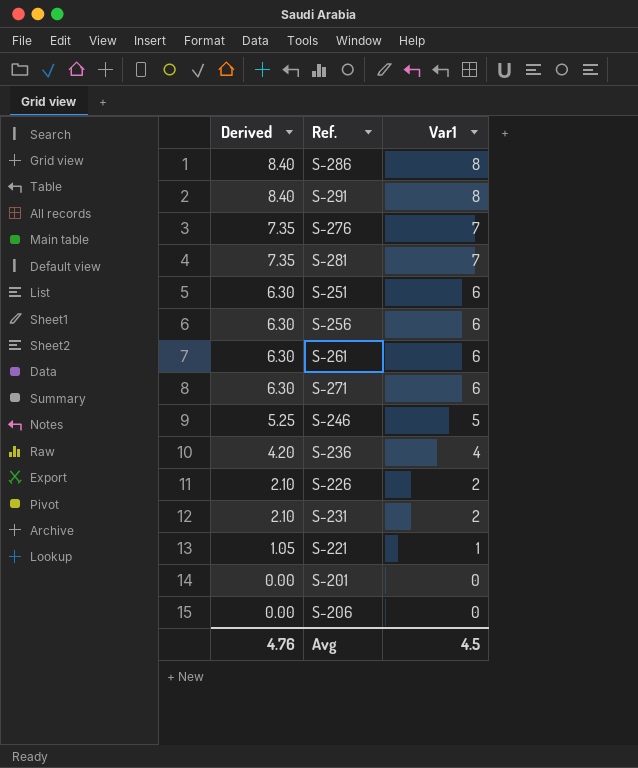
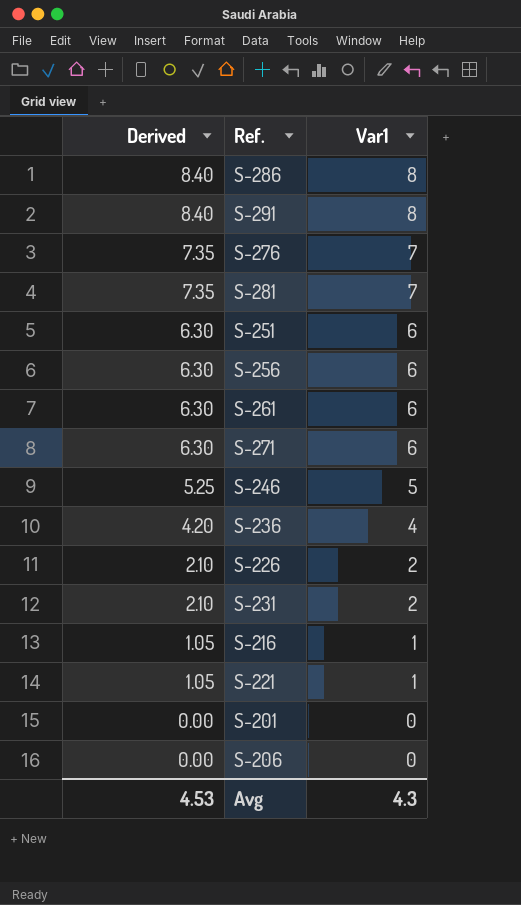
row S-216: none -> 1.05 | 1
Avg | Derived: 4.76 -> 4.53
Avg | Var1: 4.5 -> 4.3

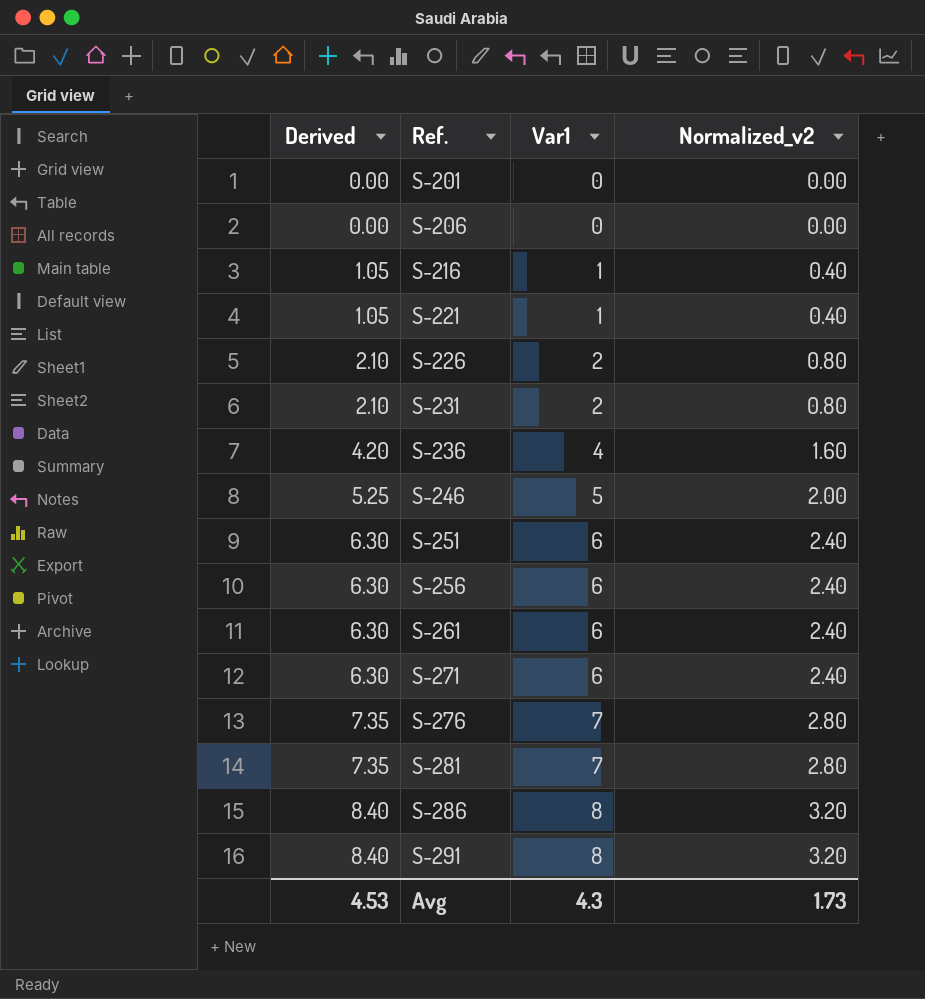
row order: Derived descending -> Derived ascending
column Normalized_v2 | formula: none -> [Var1] * 0.4

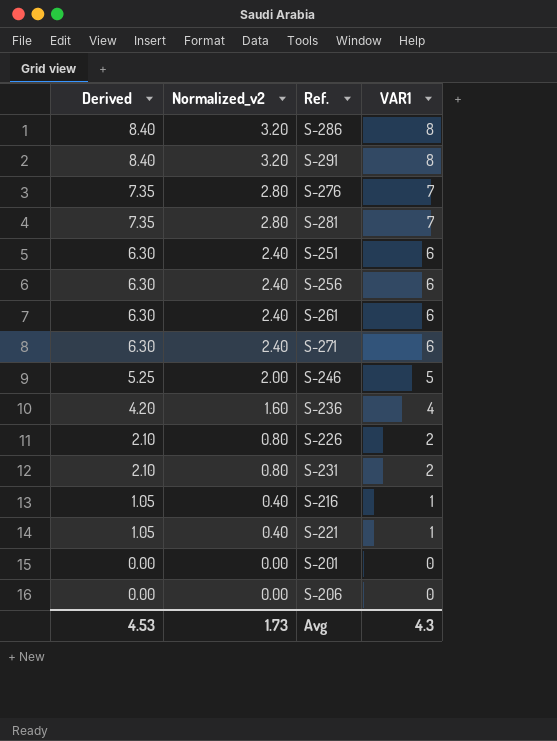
row order: Derived ascending -> Derived descending
column Normalized_v2 | position: 4 -> 2
column name: Var1 -> VAR1

